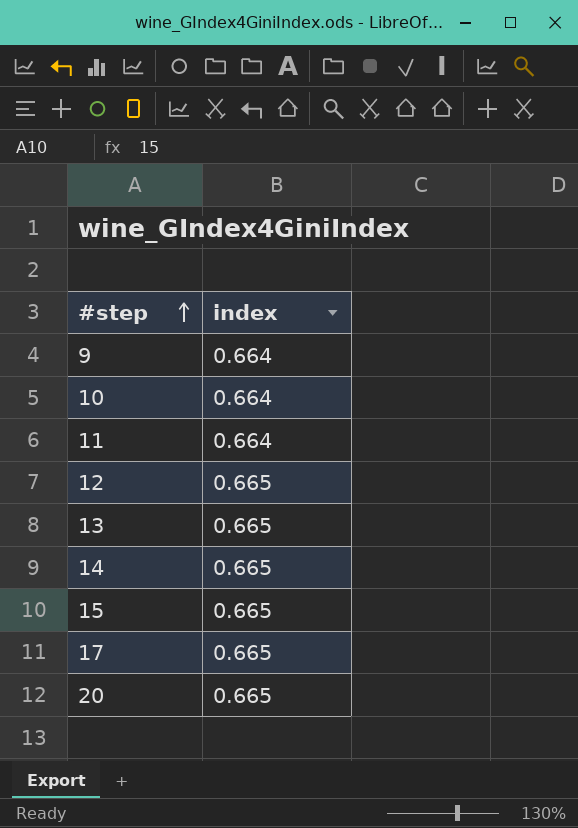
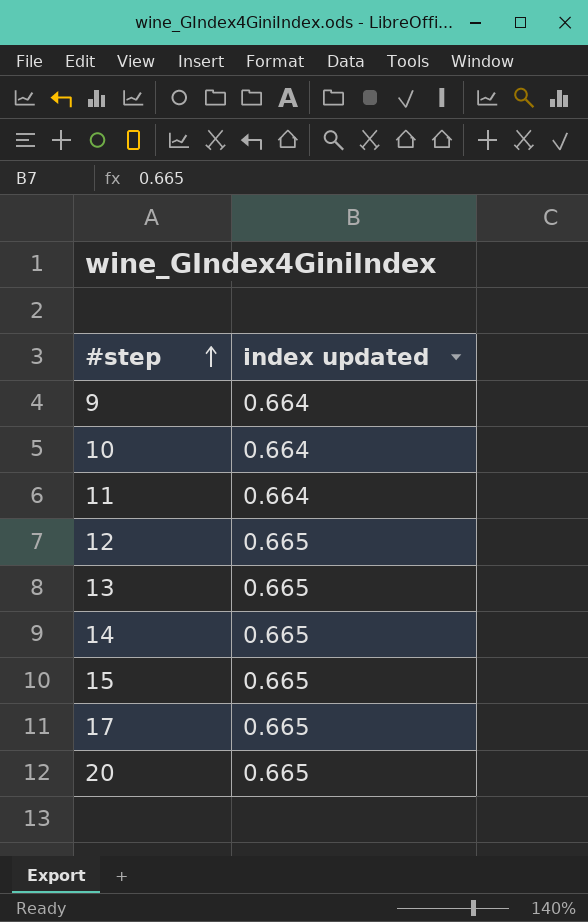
column name: index -> index updated

